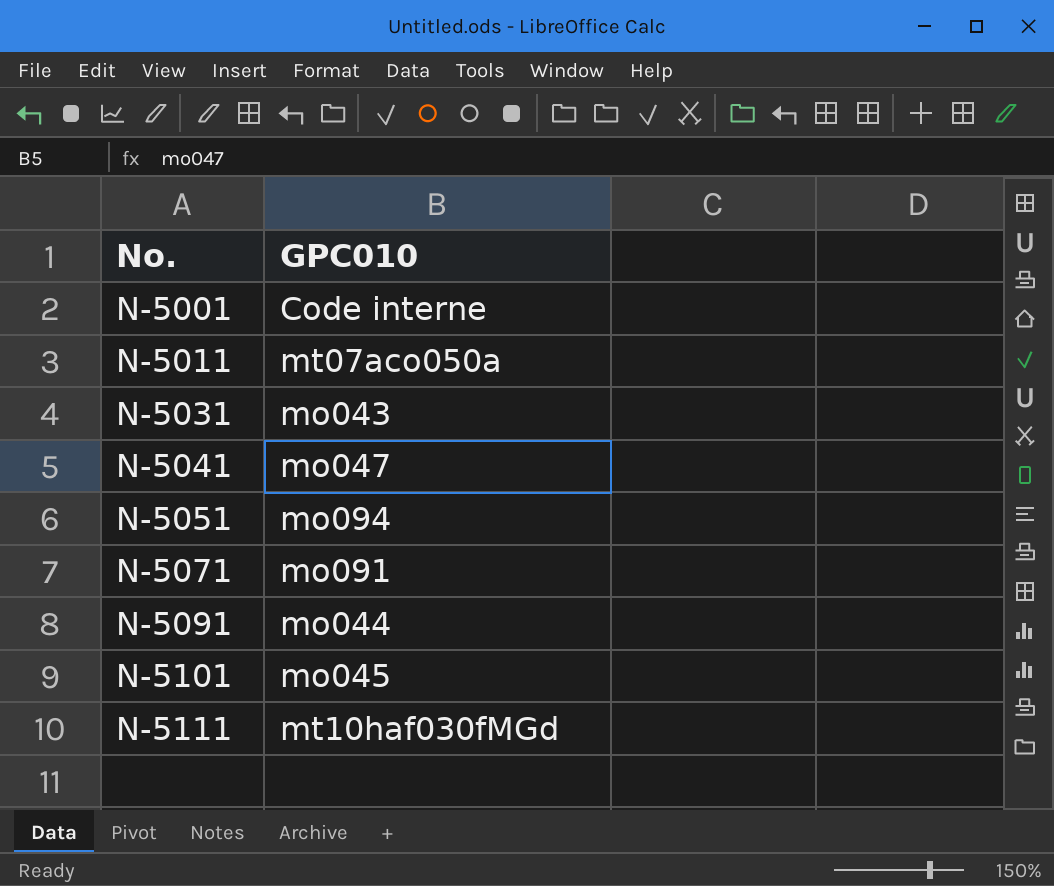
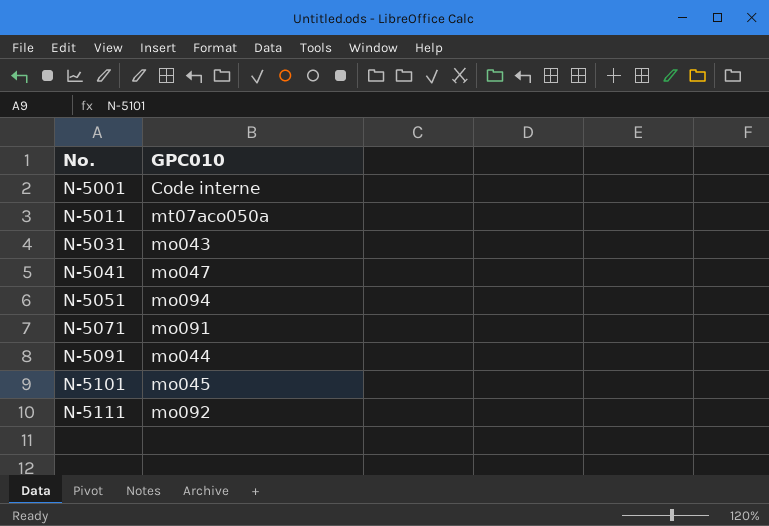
N-5111 | GPC010: mt10haf030fMGd -> mo092

